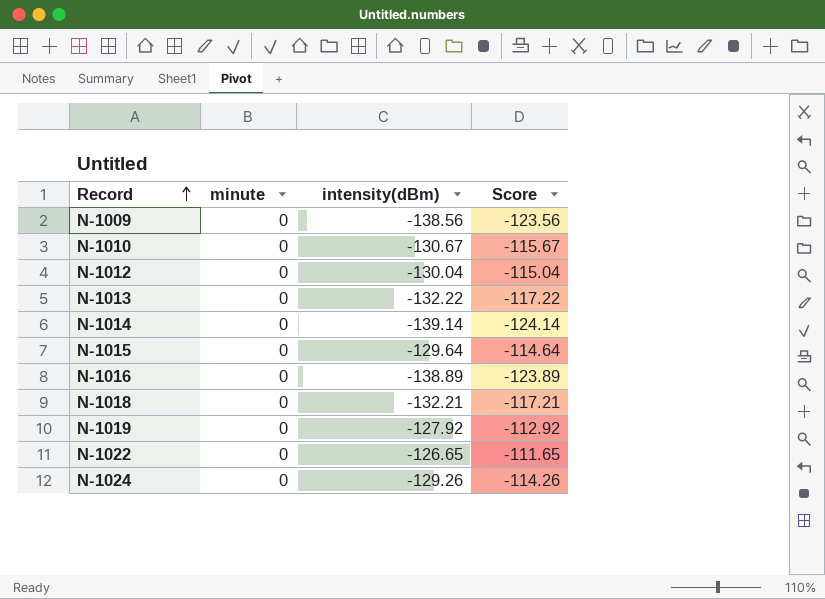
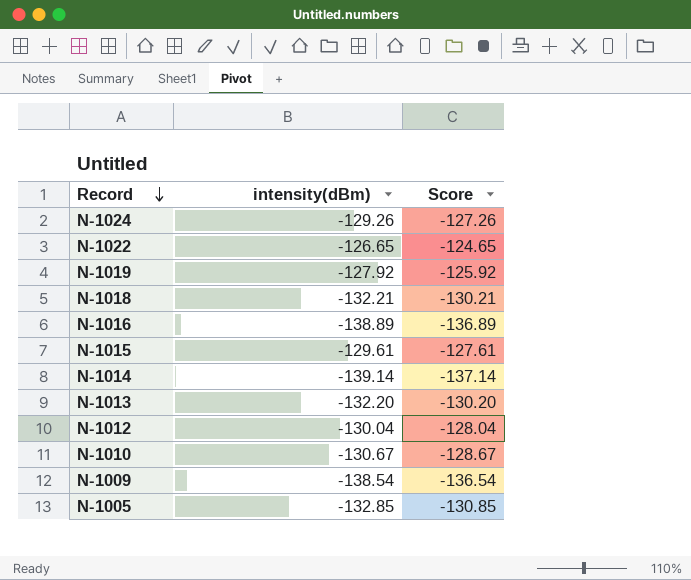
row order: Record ascending -> Record descending
column minute | position: 2 -> none
column Score | formula: [intensity(dBm)] + 15 -> [intensity(dBm)] + 2
N-1015 | intensity(dBm): -129.64 -> -129.61
N-1013 | intensity(dBm): -132.22 -> -132.20
N-1009 | intensity(dBm): -138.56 -> -138.54
row N-1005: none -> -132.85 | -130.85

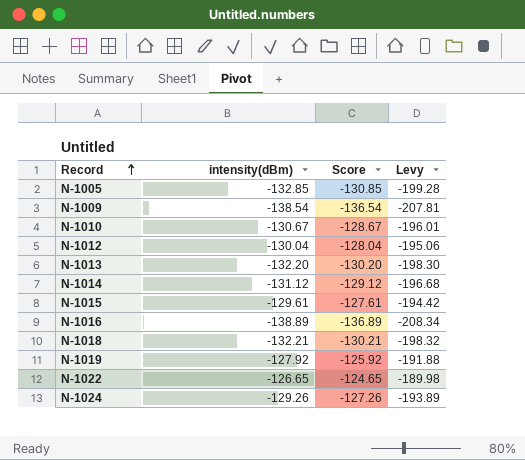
row order: Record descending -> Record ascending
column Levy | formula: none -> [intensity(dBm)] * 1.5
N-1014 | intensity(dBm): -139.14 -> -131.12
N-1014 | Score: -137.14 -> -129.12

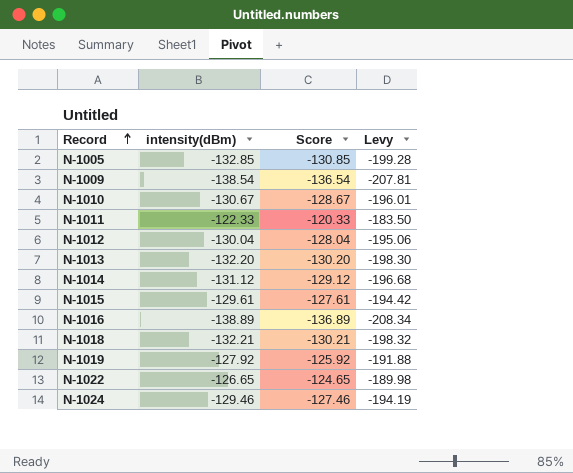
row N-1011: none -> -122.33 | -120.33 | -183.50
N-1024 | intensity(dBm): -129.26 -> -129.46
N-1024 | Score: -127.26 -> -127.46
N-1024 | Levy: -193.89 -> -194.19

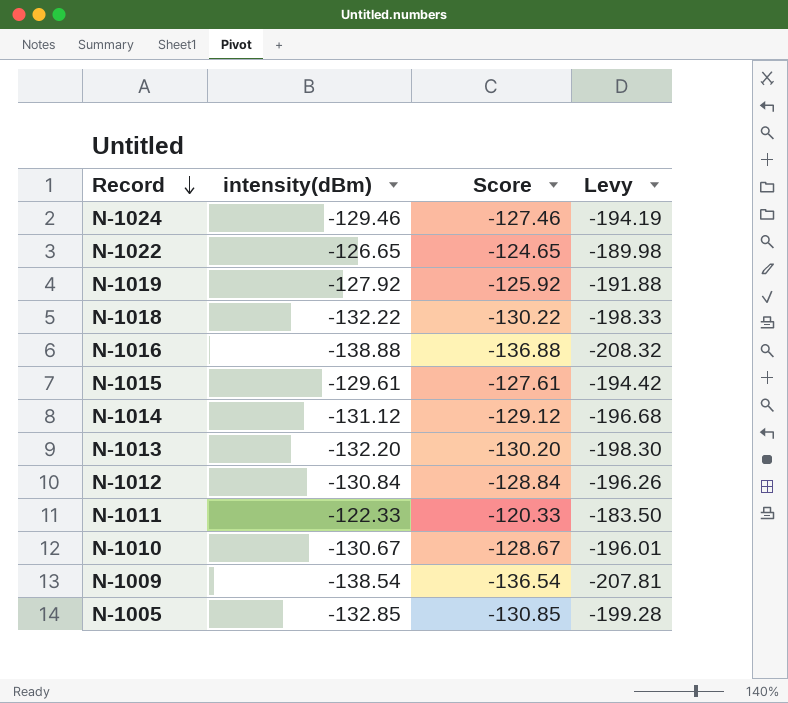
row order: Record ascending -> Record descending
N-1018 | intensity(dBm): -132.21 -> -132.22
N-1018 | Score: -130.21 -> -130.22
N-1018 | Levy: -198.32 -> -198.33
N-1016 | intensity(dBm): -138.89 -> -138.88
N-1016 | Score: -136.89 -> -136.88
N-1016 | Levy: -208.34 -> -208.32
N-1012 | intensity(dBm): -130.04 -> -130.84
N-1012 | Score: -128.04 -> -128.84
N-1012 | Levy: -195.06 -> -196.26

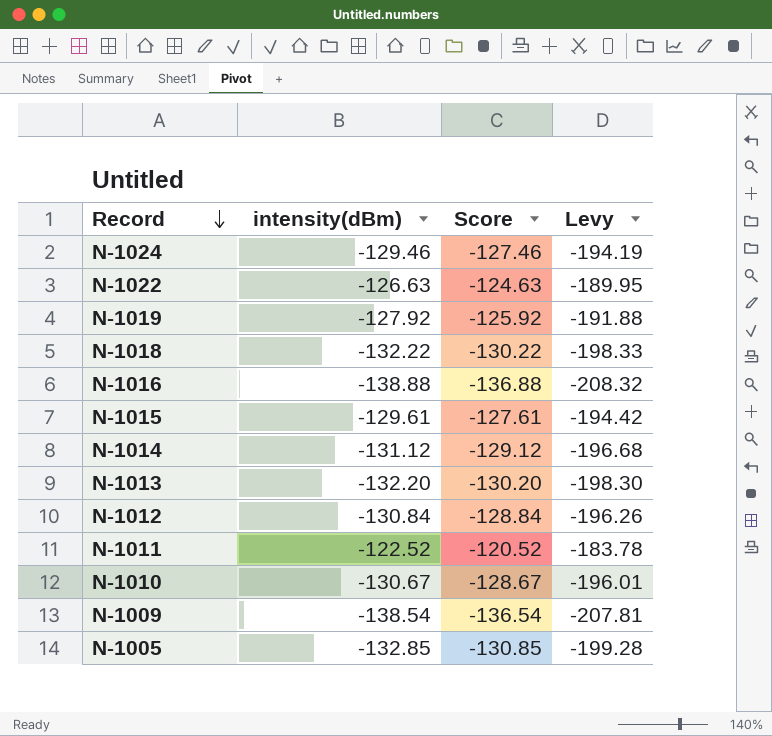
N-1022 | intensity(dBm): -126.65 -> -126.63
N-1022 | Score: -124.65 -> -124.63
N-1022 | Levy: -189.98 -> -189.95
N-1011 | intensity(dBm): -122.33 -> -122.52
N-1011 | Score: -120.33 -> -120.52
N-1011 | Levy: -183.50 -> -183.78

